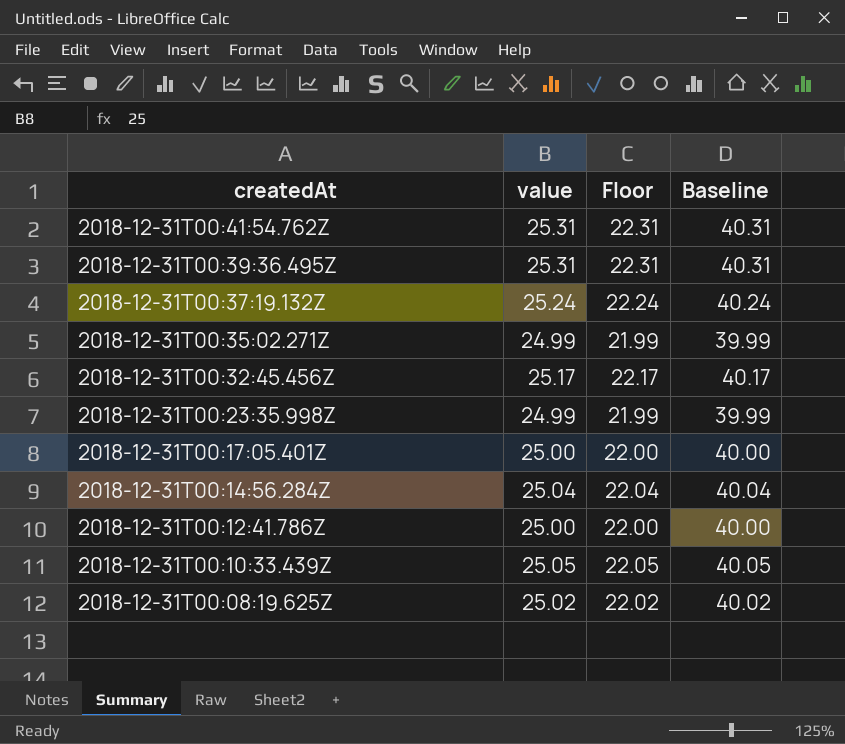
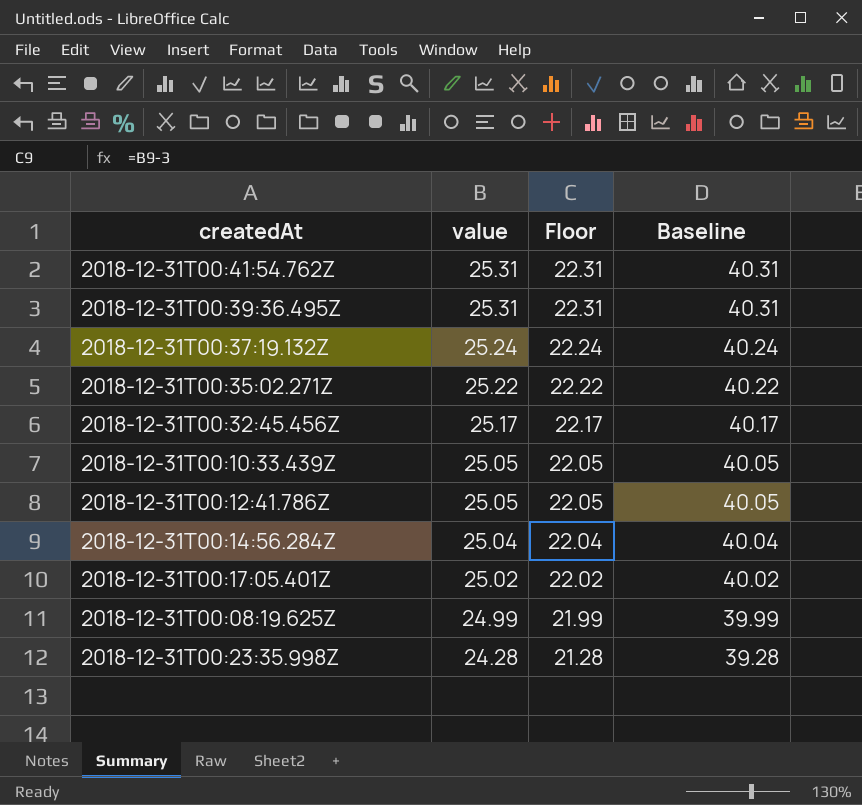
row order: createdAt descending -> value descending
2018-12-31T00:35:02.271Z | value: 24.99 -> 25.22
2018-12-31T00:35:02.271Z | Floor: 21.99 -> 22.22
2018-12-31T00:35:02.271Z | Baseline: 39.99 -> 40.22
2018-12-31T00:12:41.786Z | value: 25.00 -> 25.05
2018-12-31T00:12:41.786Z | Floor: 22.00 -> 22.05
2018-12-31T00:12:41.786Z | Baseline: 40.00 -> 40.05
2018-12-31T00:17:05.401Z | value: 25.00 -> 25.02
2018-12-31T00:17:05.401Z | Floor: 22.00 -> 22.02
2018-12-31T00:17:05.401Z | Baseline: 40.00 -> 40.02
2018-12-31T00:08:19.625Z | value: 25.02 -> 24.99
2018-12-31T00:08:19.625Z | Floor: 22.02 -> 21.99
2018-12-31T00:08:19.625Z | Baseline: 40.02 -> 39.99
2018-12-31T00:23:35.998Z | value: 24.99 -> 24.28
2018-12-31T00:23:35.998Z | Floor: 21.99 -> 21.28
2018-12-31T00:23:35.998Z | Baseline: 39.99 -> 39.28

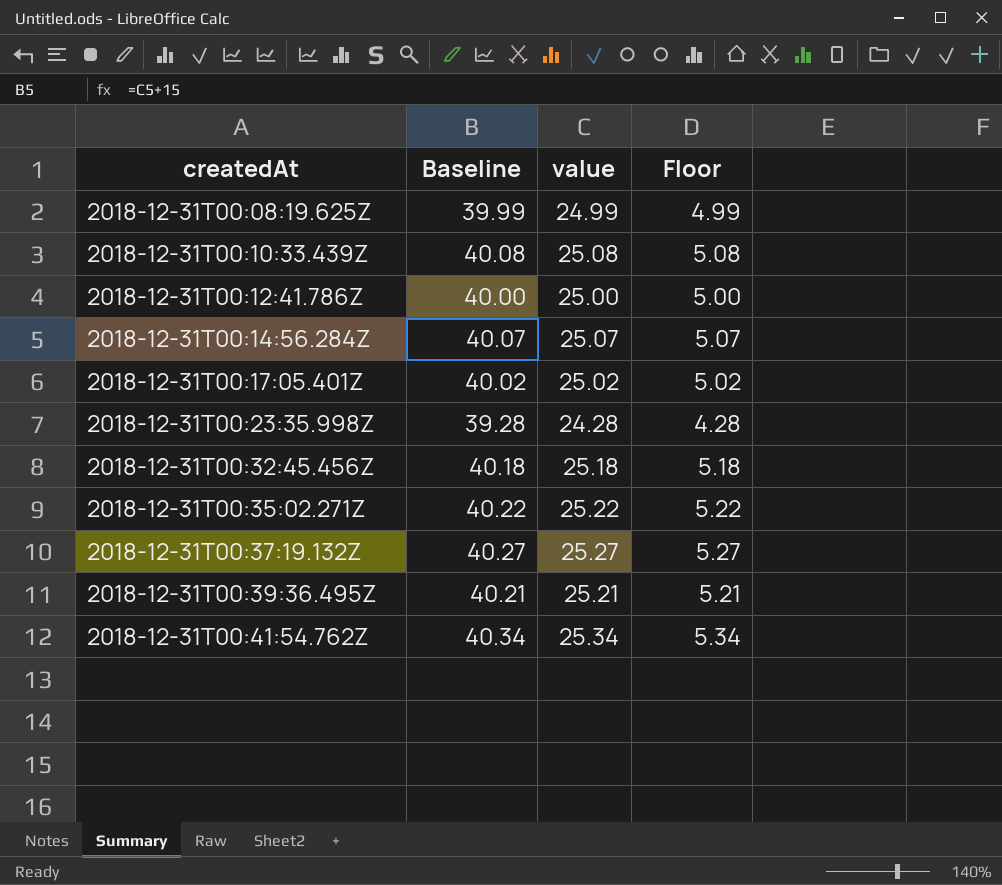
row order: value descending -> createdAt ascending
column Baseline | position: 4 -> 2
column Floor | formula: [value] - 3 -> [value] - 20
2018-12-31T00:10:33.439Z | Baseline: 40.05 -> 40.08
2018-12-31T00:10:33.439Z | value: 25.05 -> 25.08
2018-12-31T00:12:41.786Z | Baseline: 40.05 -> 40.00
2018-12-31T00:12:41.786Z | value: 25.05 -> 25.00
2018-12-31T00:14:56.284Z | Baseline: 40.04 -> 40.07
2018-12-31T00:14:56.284Z | value: 25.04 -> 25.07
2018-12-31T00:32:45.456Z | Baseline: 40.17 -> 40.18
2018-12-31T00:32:45.456Z | value: 25.17 -> 25.18
2018-12-31T00:37:19.132Z | Baseline: 40.24 -> 40.27
2018-12-31T00:37:19.132Z | value: 25.24 -> 25.27
2018-12-31T00:39:36.495Z | Baseline: 40.31 -> 40.21
2018-12-31T00:39:36.495Z | value: 25.31 -> 25.21
2018-12-31T00:41:54.762Z | Baseline: 40.31 -> 40.34
2018-12-31T00:41:54.762Z | value: 25.31 -> 25.34

